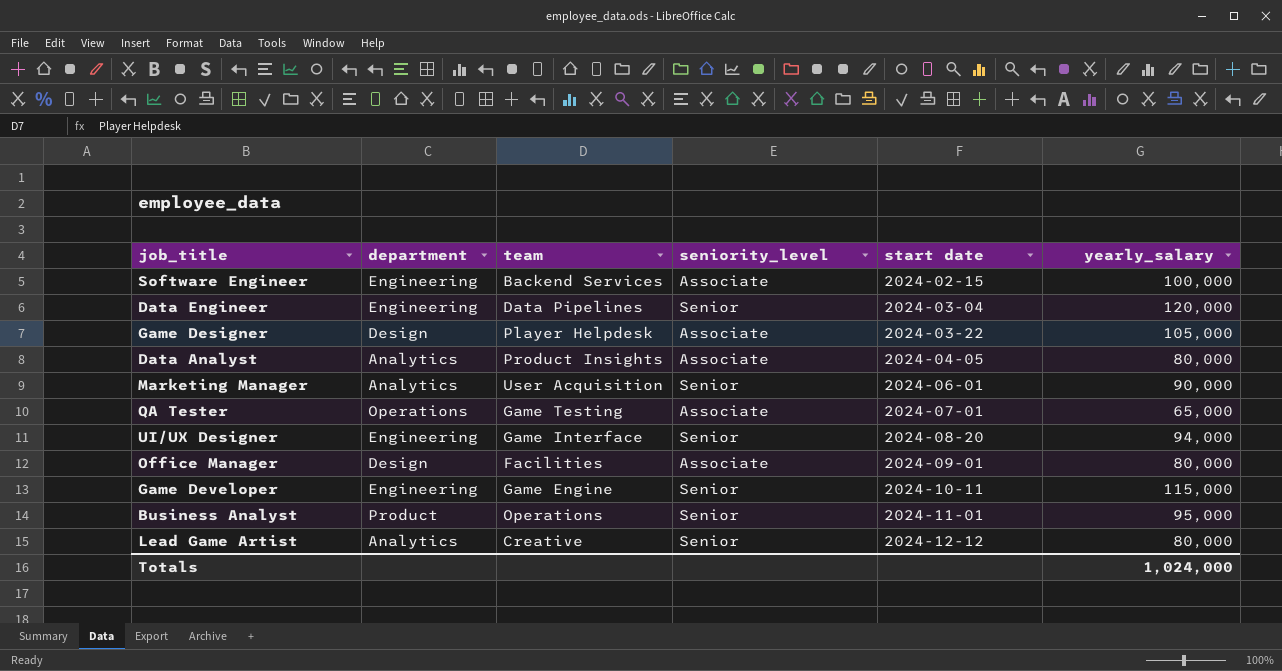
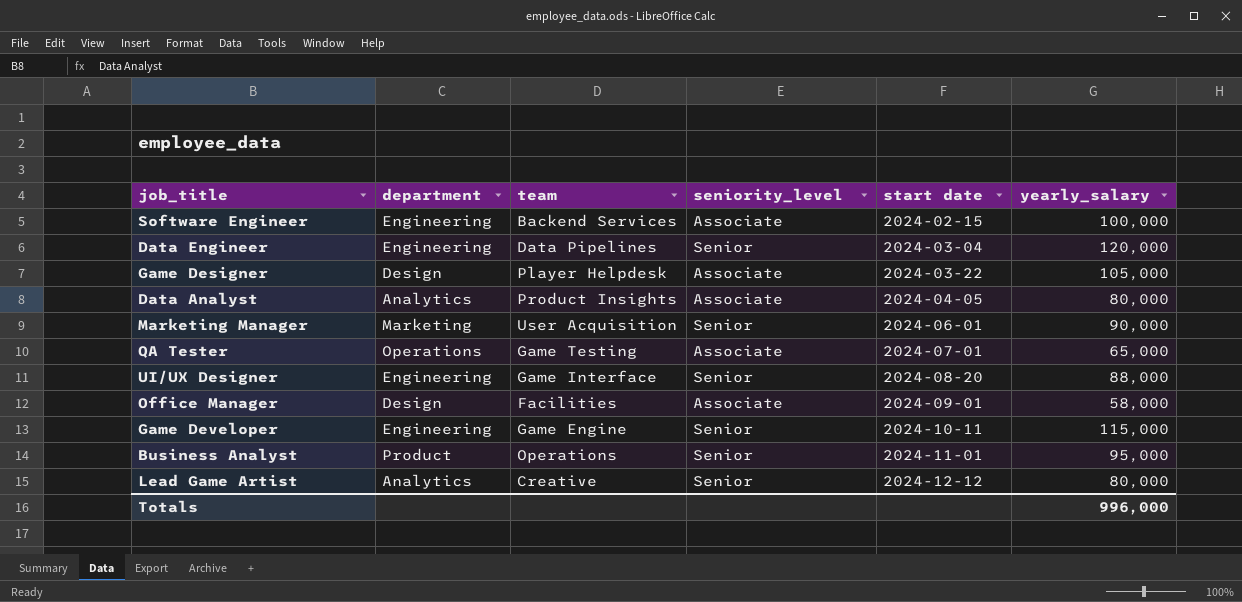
Marketing Manager | department: Analytics -> Marketing
UI/UX Designer | yearly_salary: 94,000 -> 88,000
Office Manager | yearly_salary: 80,000 -> 58,000
Totals | yearly_salary: 1,024,000 -> 996,000

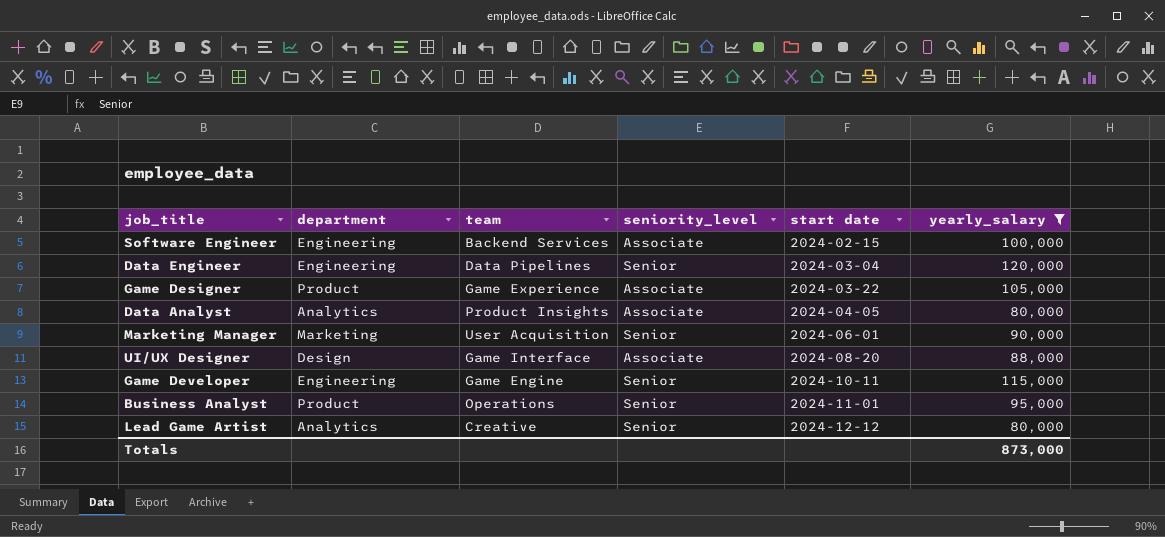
filter: none -> yearly_salary >= 80,000
Game Designer | department: Design -> Product
Game Designer | team: Player Helpdesk -> Game Experience
UI/UX Designer | department: Engineering -> Design
UI/UX Designer | seniority_level: Senior -> Associate
Totals | yearly_salary: 996,000 -> 873,000

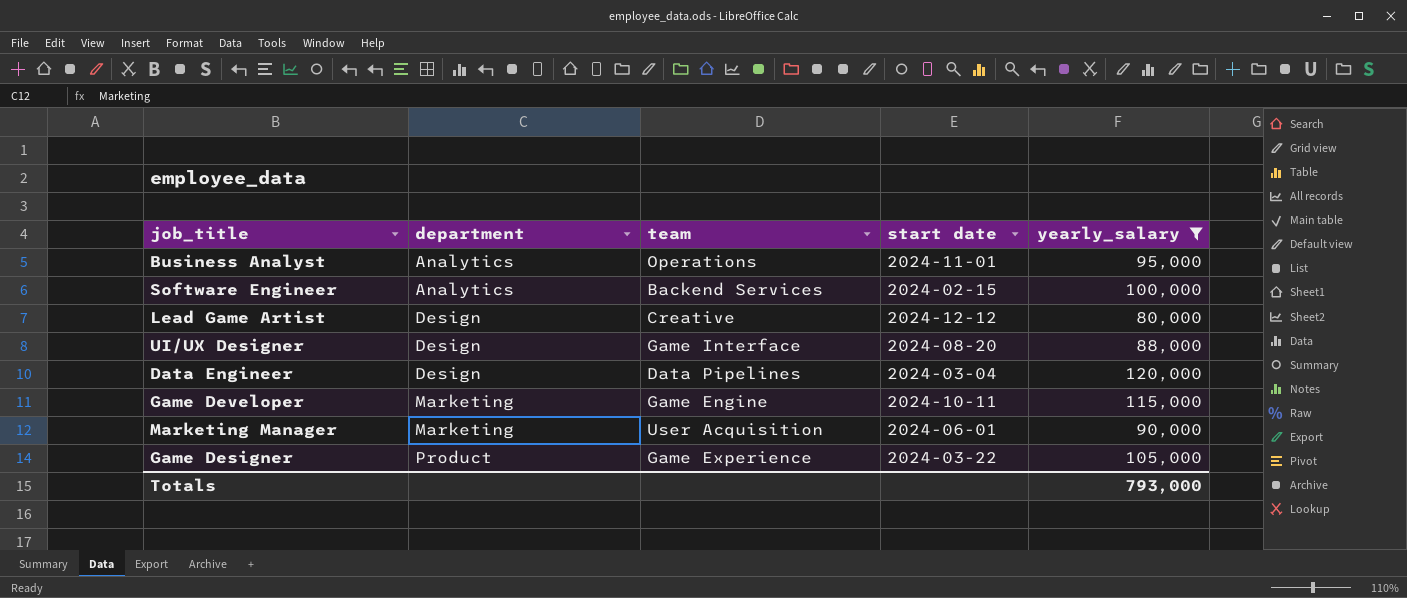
row order: start date ascending -> department ascending
column seniority_level | position: 4 -> none
row Data Analyst: Analytics | Product Insights | Associate | 2024-04-05 | 80,000 -> none
Business Analyst | department: Product -> Analytics
Software Engineer | department: Engineering -> Analytics
Lead Game Artist | department: Analytics -> Design
Data Engineer | department: Engineering -> Design
Game Developer | department: Engineering -> Marketing
Totals | yearly_salary: 873,000 -> 793,000

